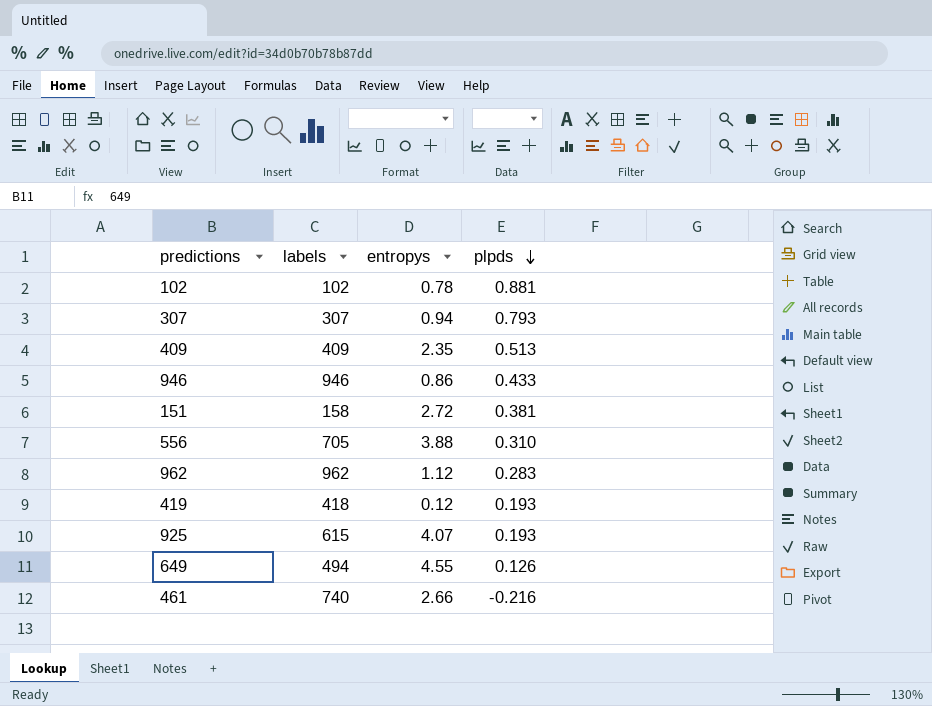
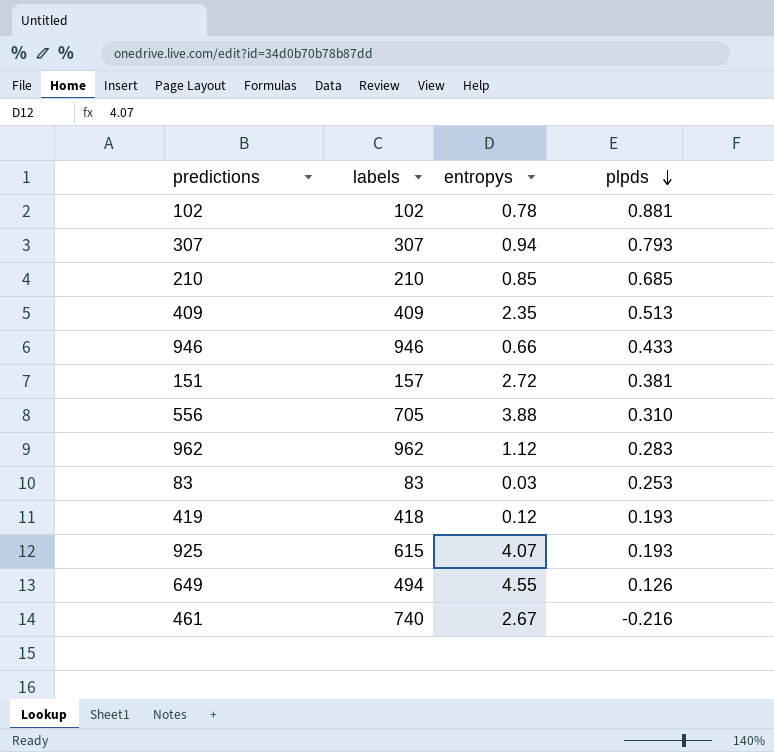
row 210: none -> 210 | 0.85 | 0.685
946 | entropys: 0.86 -> 0.66
151 | labels: 158 -> 157
row 83: none -> 83 | 0.03 | 0.253
461 | entropys: 2.66 -> 2.67

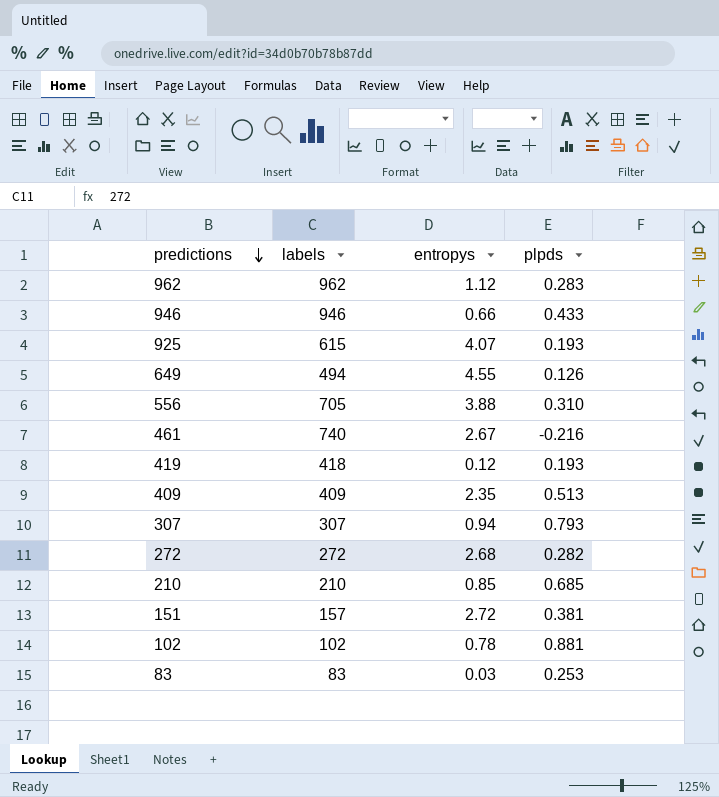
row order: plpds descending -> predictions descending
row 272: none -> 272 | 2.68 | 0.282

